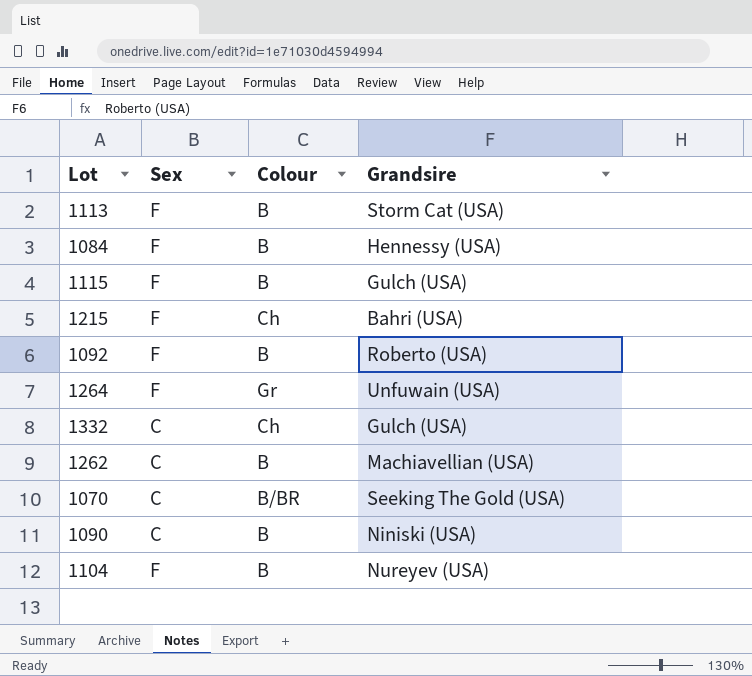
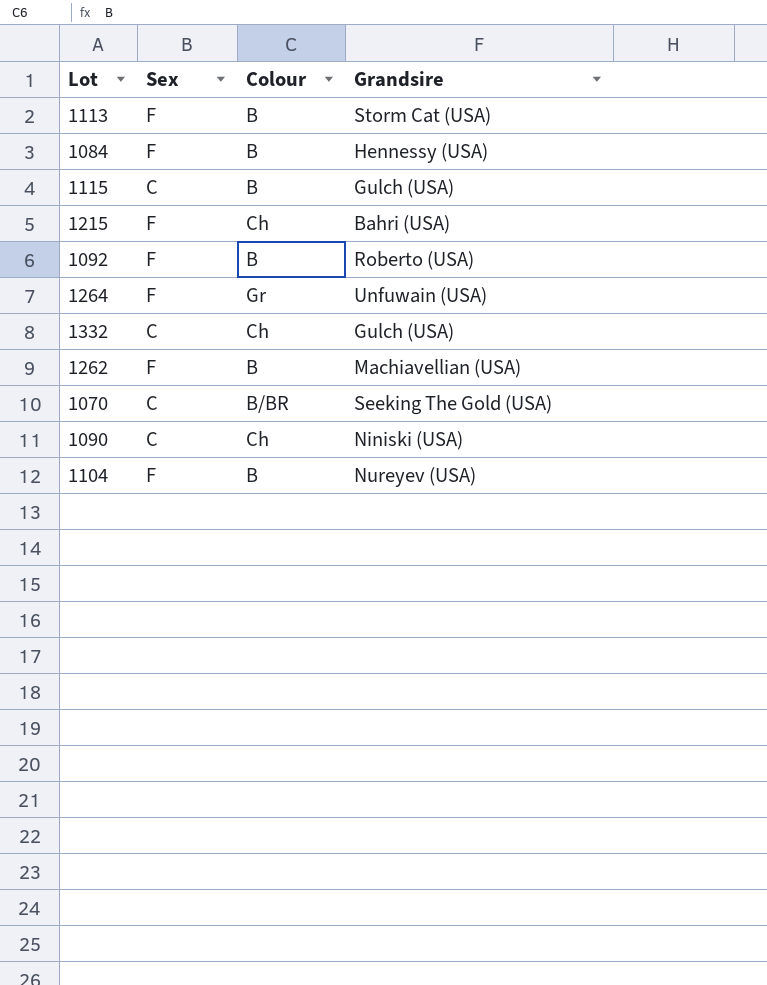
1115 | Sex: F -> C
1262 | Sex: C -> F
1090 | Colour: B -> Ch

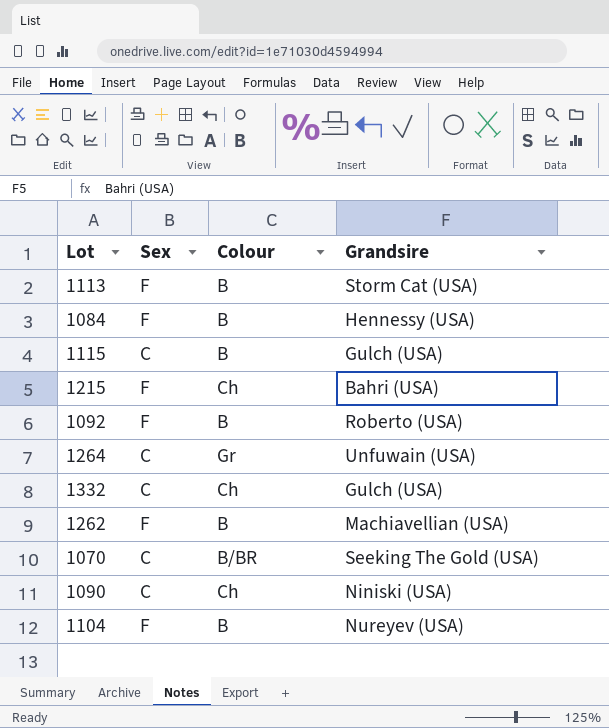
1264 | Sex: F -> C

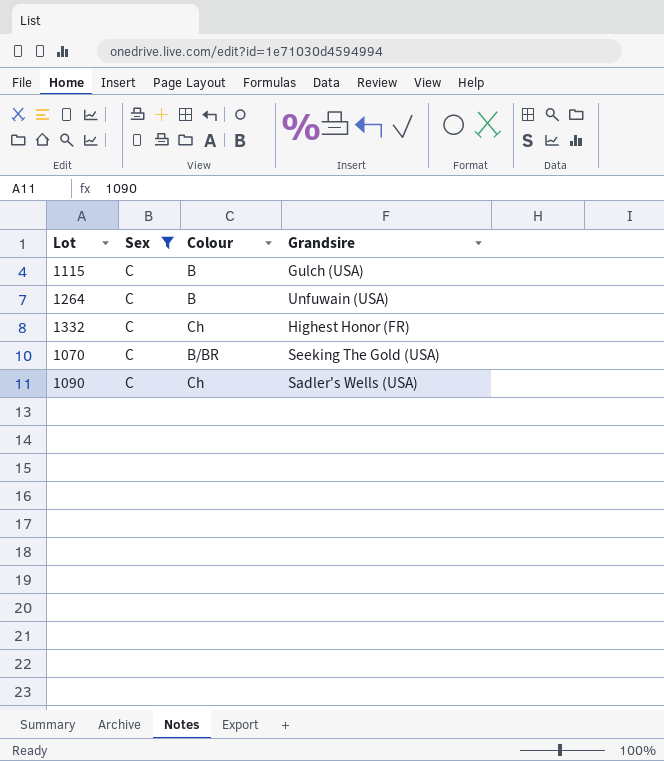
filter: none -> Sex = C
1264 | Colour: Gr -> B
1332 | Grandsire: Gulch (USA) -> Highest Honor (FR)
1090 | Grandsire: Niniski (USA) -> Sadler's Wells (USA)

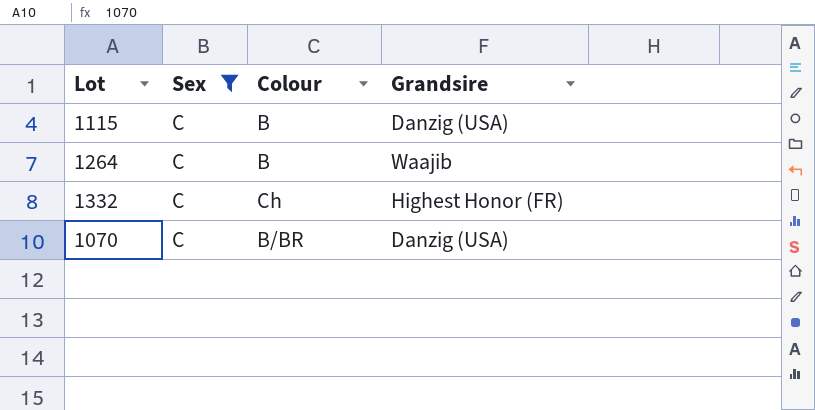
row 1090: C | Ch | Sadler's Wells (USA) -> none
1115 | Grandsire: Gulch (USA) -> Danzig (USA)
1264 | Grandsire: Unfuwain (USA) -> Waajib
1070 | Grandsire: Seeking The Gold (USA) -> Danzig (USA)

